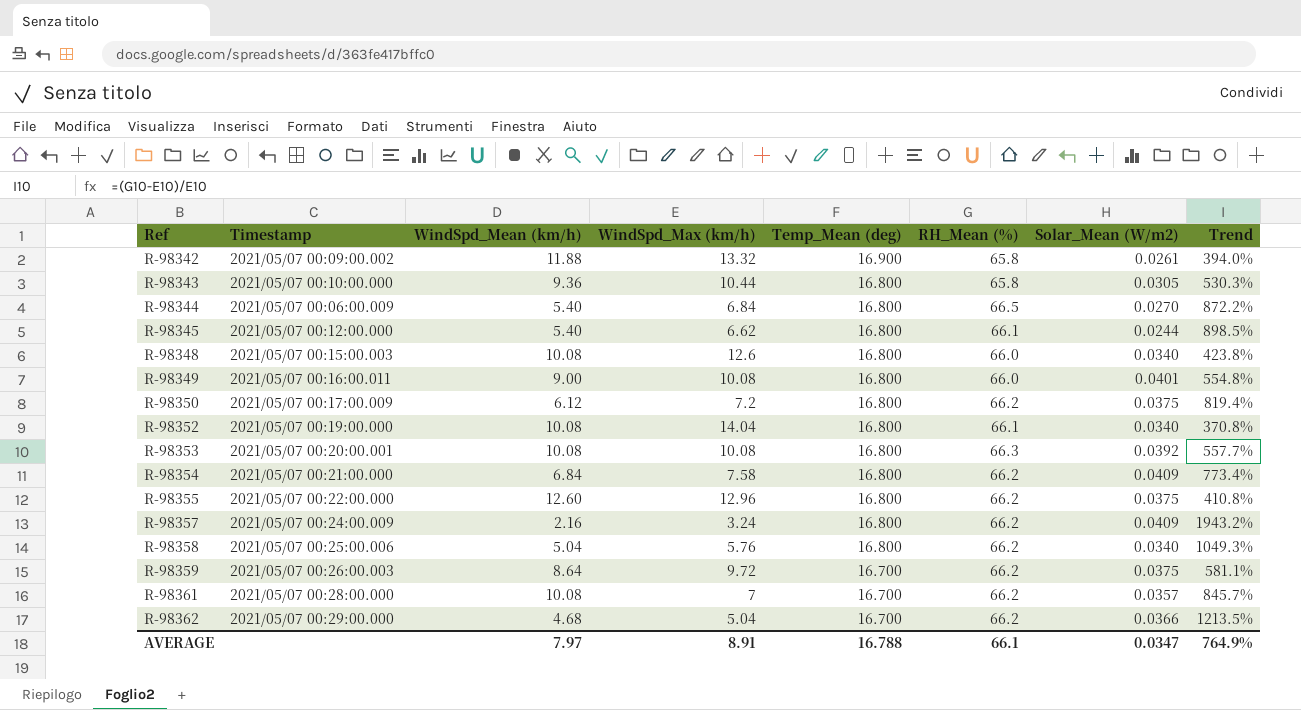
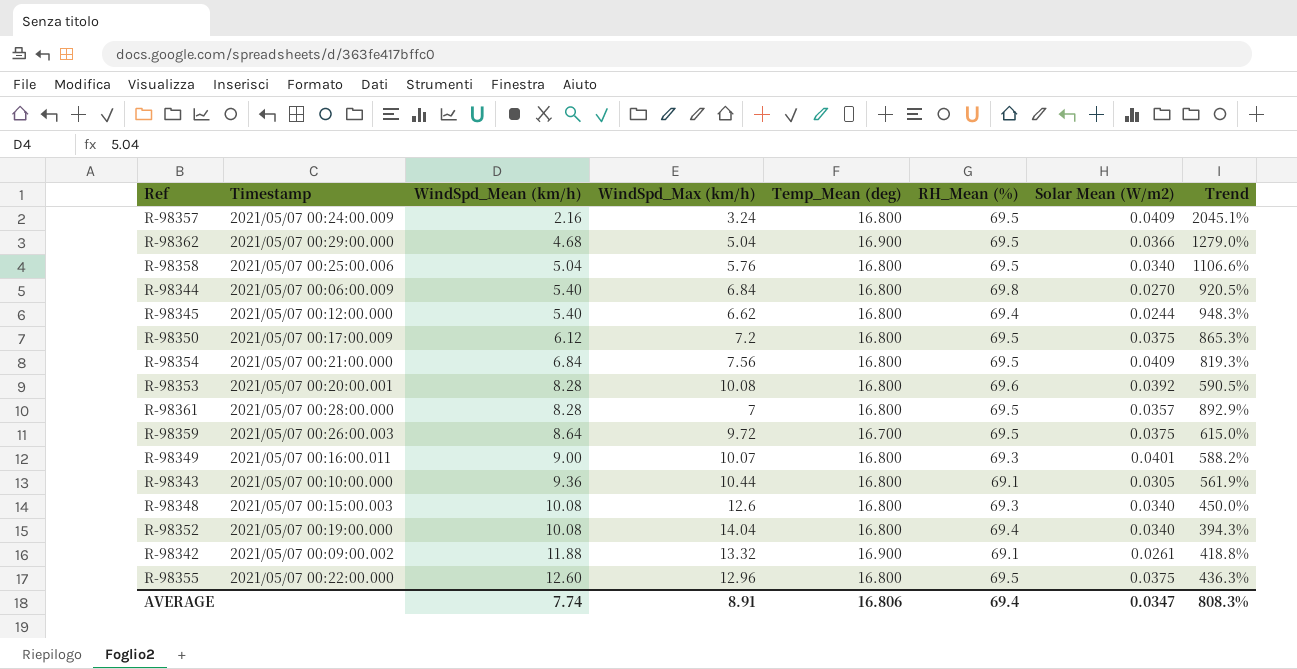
row order: Ref ascending -> WindSpd_Mean (km/h) ascending
column name: Solar_Mean (W/m2) -> Solar Mean (W/m2)
R-98357 | RH_Mean (%): 66.2 -> 69.5
R-98357 | Trend: 1943.2% -> 2045.1%
R-98362 | Temp_Mean (deg): 16.700 -> 16.900
R-98362 | RH_Mean (%): 66.2 -> 69.5
R-98362 | Trend: 1213.5% -> 1279.0%
R-98358 | RH_Mean (%): 66.2 -> 69.5
R-98358 | Trend: 1049.3% -> 1106.6%
R-98344 | RH_Mean (%): 66.5 -> 69.8
R-98344 | Trend: 872.2% -> 920.5%
R-98345 | RH_Mean (%): 66.1 -> 69.4
R-98345 | Trend: 898.5% -> 948.3%
R-98350 | RH_Mean (%): 66.2 -> 69.5
R-98350 | Trend: 819.4% -> 865.3%
R-98354 | WindSpd_Max (km/h): 7.58 -> 7.56
R-98354 | RH_Mean (%): 66.2 -> 69.5
R-98354 | Trend: 773.4% -> 819.3%
R-98353 | WindSpd_Mean (km/h): 10.08 -> 8.28
R-98353 | RH_Mean (%): 66.3 -> 69.6
R-98353 | Trend: 557.7% -> 590.5%
R-98361 | WindSpd_Mean (km/h): 10.08 -> 8.28
R-98361 | Temp_Mean (deg): 16.700 -> 16.800
R-98361 | RH_Mean (%): 66.2 -> 69.5
R-98361 | Trend: 845.7% -> 892.9%
R-98359 | RH_Mean (%): 66.2 -> 69.5
R-98359 | Trend: 581.1% -> 615.0%
R-98349 | WindSpd_Max (km/h): 10.08 -> 10.07
R-98349 | RH_Mean (%): 66.0 -> 69.3
R-98349 | Trend: 554.8% -> 588.2%
R-98343 | RH_Mean (%): 65.8 -> 69.1
R-98343 | Trend: 530.3% -> 561.9%
R-98348 | RH_Mean (%): 66.0 -> 69.3
R-98348 | Trend: 423.8% -> 450.0%
R-98352 | RH_Mean (%): 66.1 -> 69.4
R-98352 | Trend: 370.8% -> 394.3%
R-98342 | RH_Mean (%): 65.8 -> 69.1
R-98342 | Trend: 394.0% -> 418.8%
R-98355 | RH_Mean (%): 66.2 -> 69.5
R-98355 | Trend: 410.8% -> 436.3%
AVERAGE | WindSpd_Mean (km/h): 7.97 -> 7.74
AVERAGE | Temp_Mean (deg): 16.788 -> 16.806
AVERAGE | RH_Mean (%): 66.1 -> 69.4
AVERAGE | Trend: 764.9% -> 808.3%

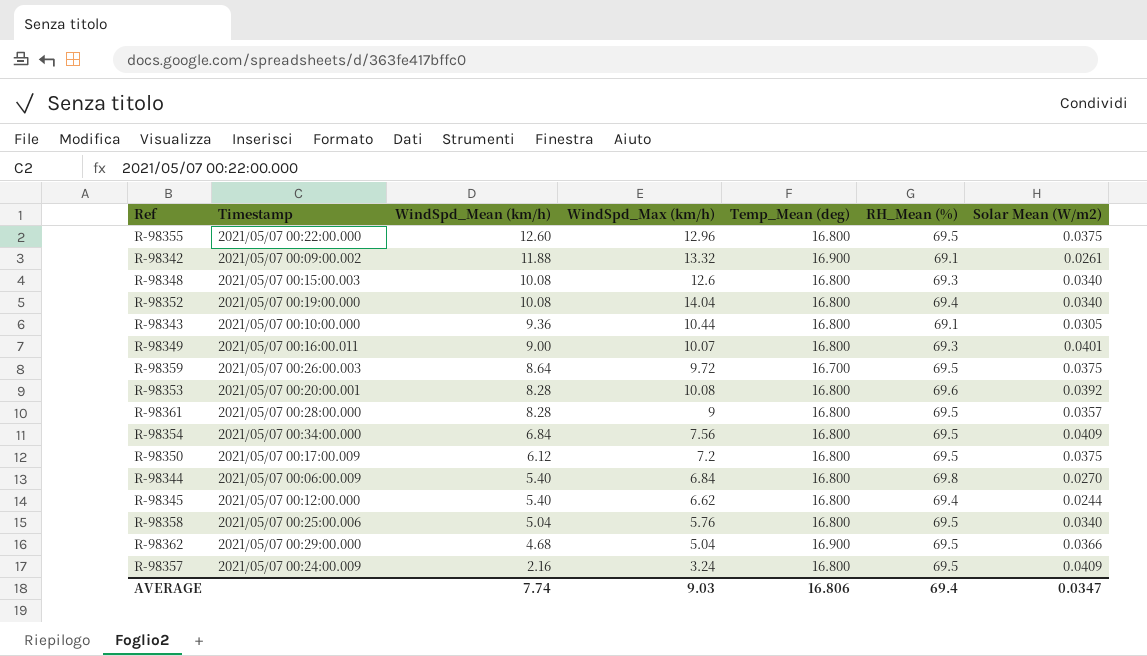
row order: WindSpd_Mean (km/h) ascending -> WindSpd_Mean (km/h) descending
column Trend | formula: ([RH_Mean (%)] - [WindSpd_Max (km/h)]) / [WindSpd_Max (km/h)] -> none
R-98361 | WindSpd_Max (km/h): 7 -> 9
R-98354 | Timestamp: 2021/05/07 00:21:00.000 -> 2021/05/07 00:34:00.000
AVERAGE | WindSpd_Max (km/h): 8.91 -> 9.03

